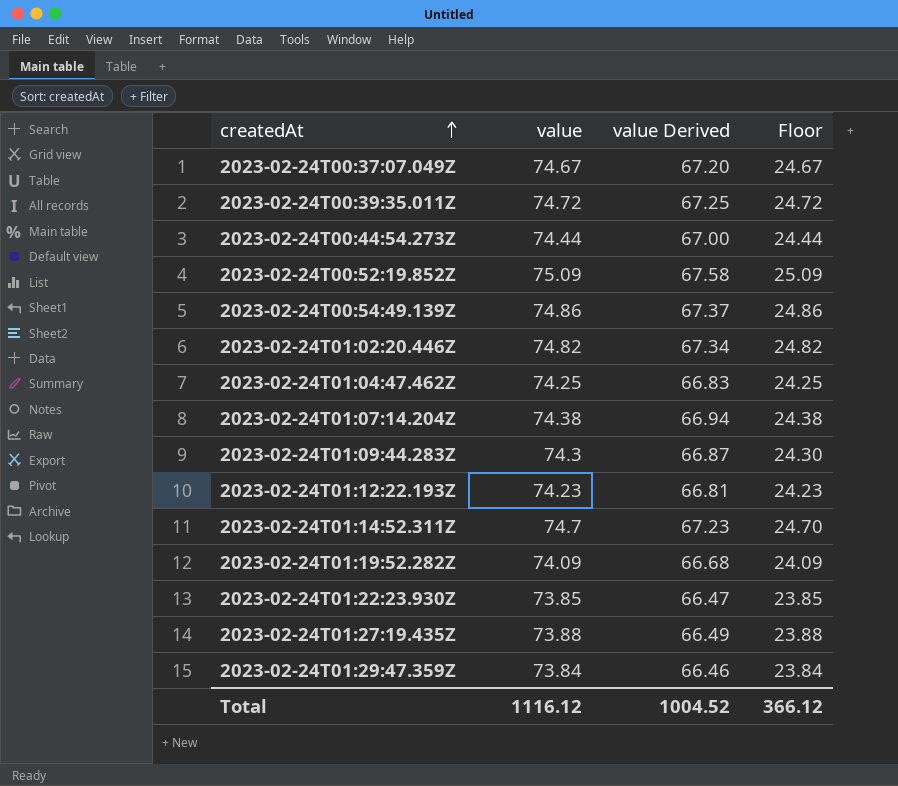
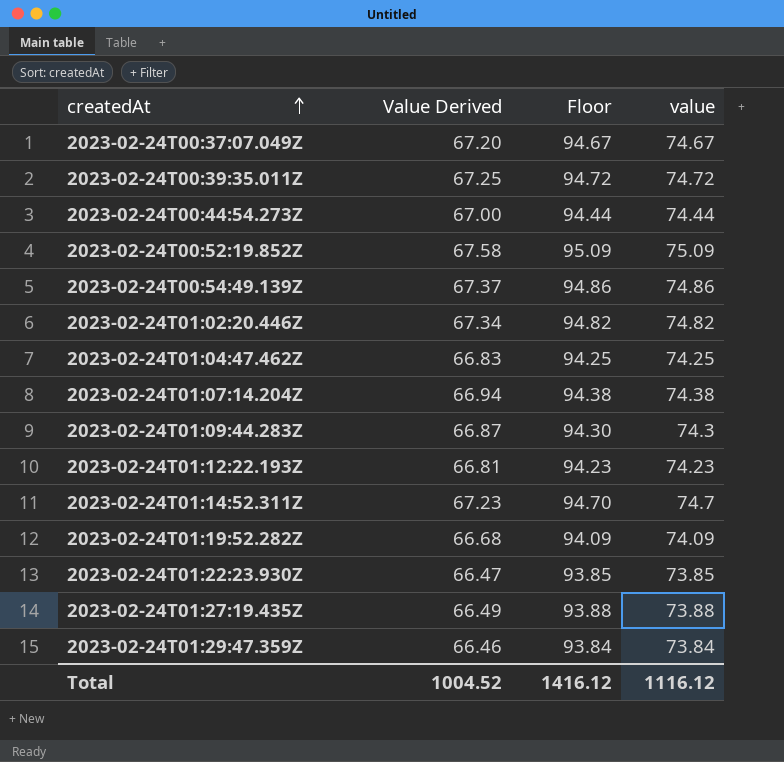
column name: value Derived -> Value Derived
column Floor | formula: [value] - 50 -> [value] + 20
column value | position: 2 -> 4
Total | Floor: 366.12 -> 1416.12

